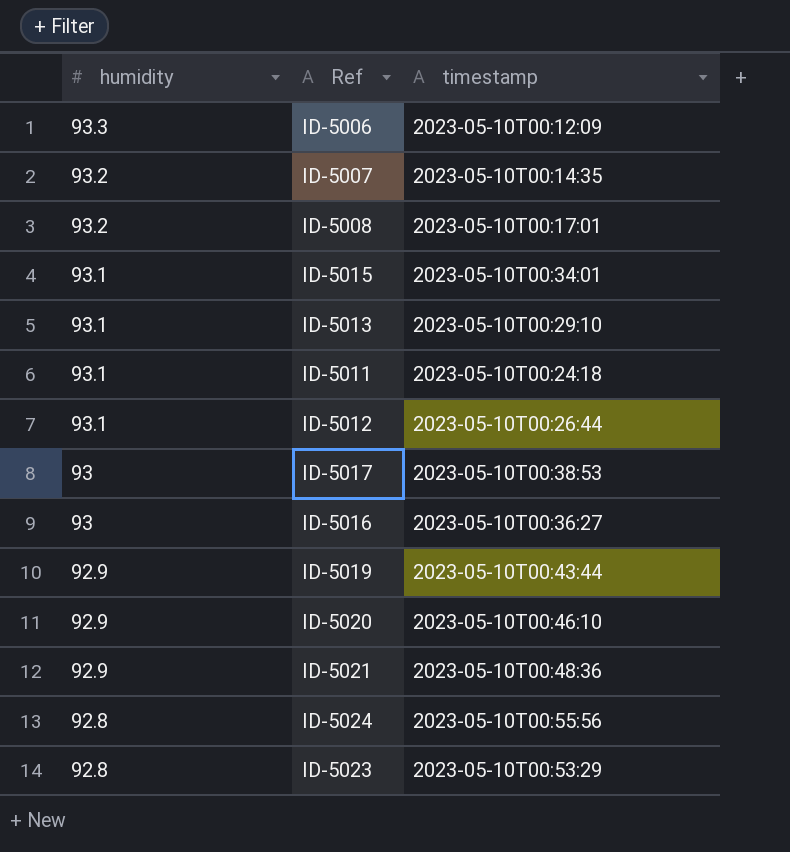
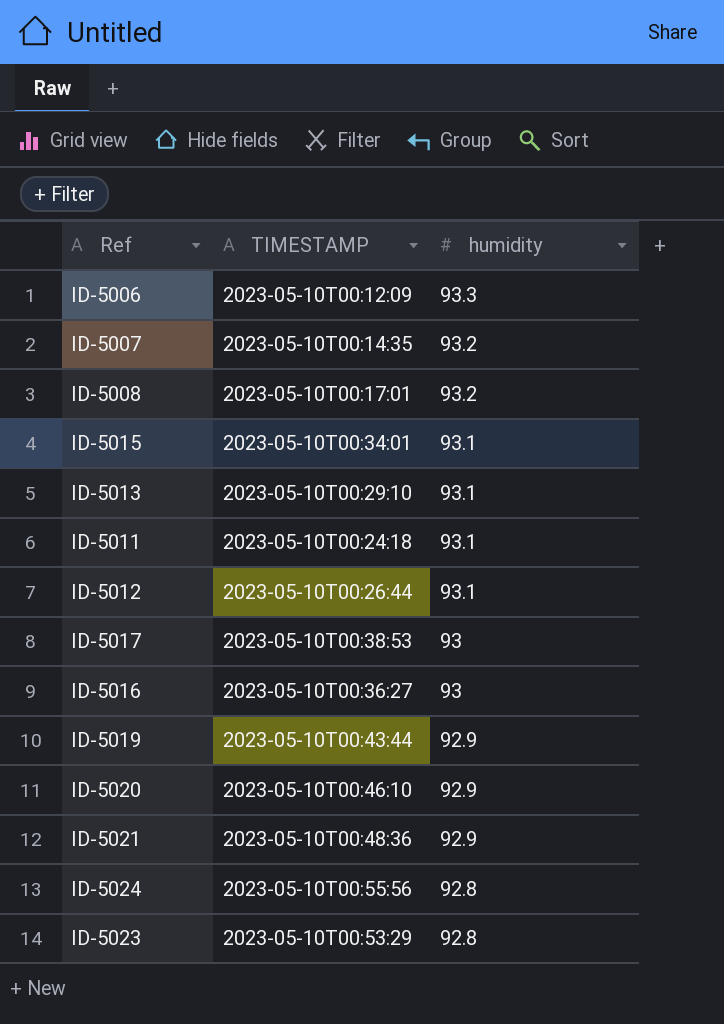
column name: timestamp -> TIMESTAMP
column humidity | position: 1 -> 3

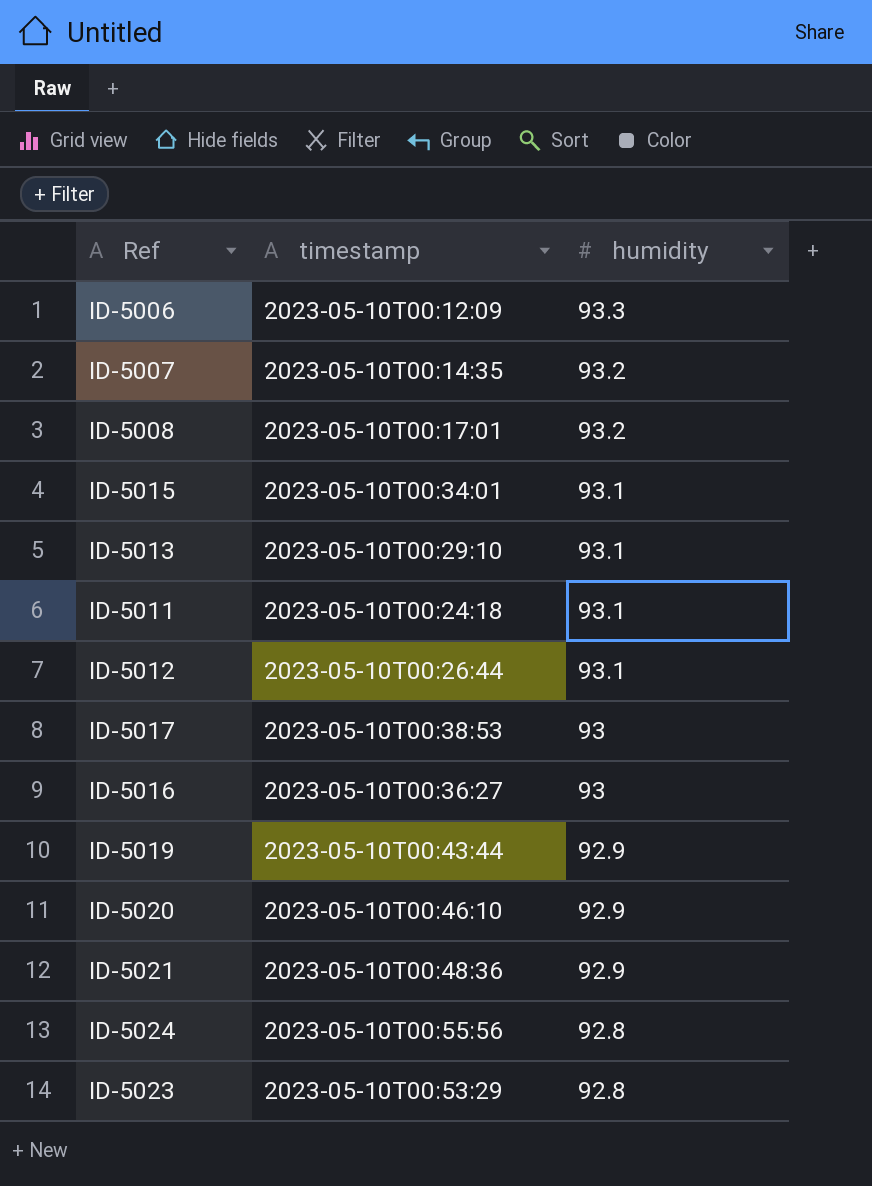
column name: TIMESTAMP -> timestamp

